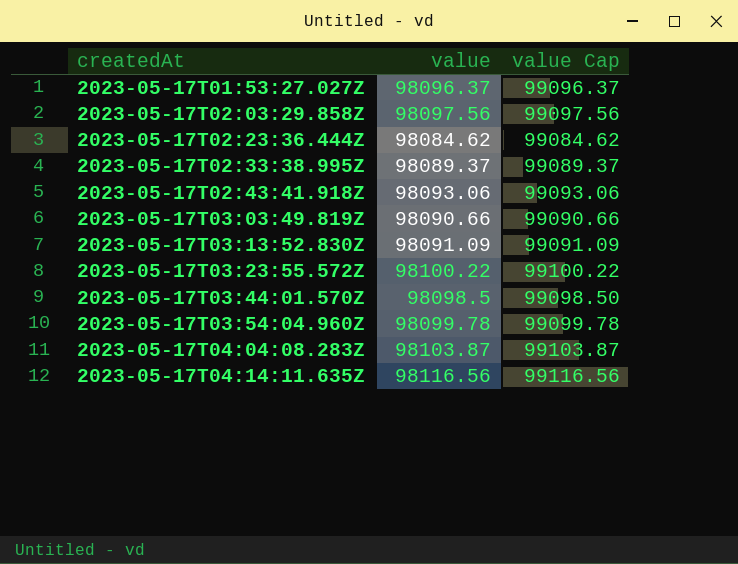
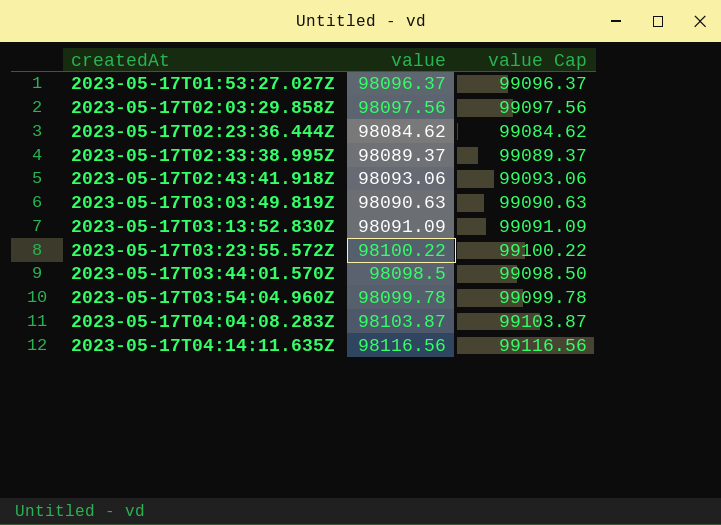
2023-05-17T03:03:49.819Z | value: 98090.66 -> 98090.63
2023-05-17T03:03:49.819Z | value Cap: 99090.66 -> 99090.63

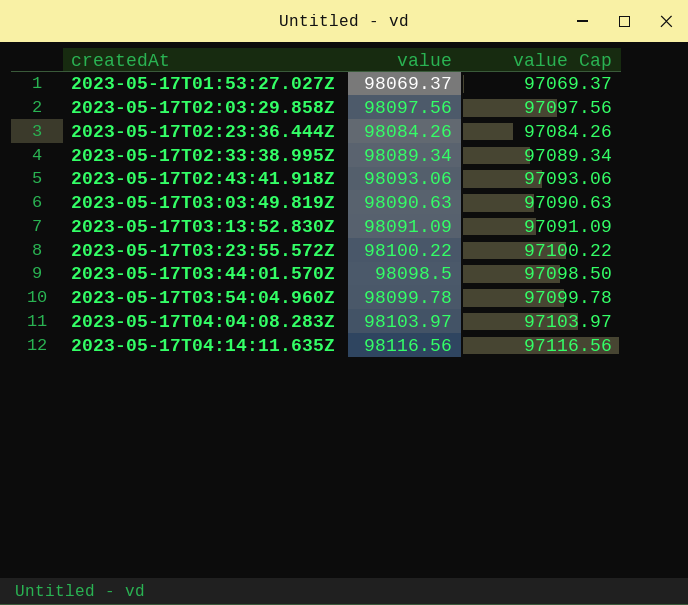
column value Cap | formula: [value] + 1000 -> [value] - 1000
2023-05-17T01:53:27.027Z | value: 98096.37 -> 98069.37
2023-05-17T02:23:36.444Z | value: 98084.62 -> 98084.26
2023-05-17T02:33:38.995Z | value: 98089.37 -> 98089.34
2023-05-17T04:04:08.283Z | value: 98103.87 -> 98103.97

